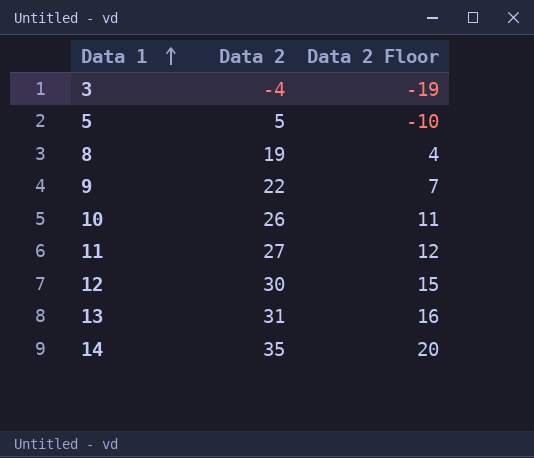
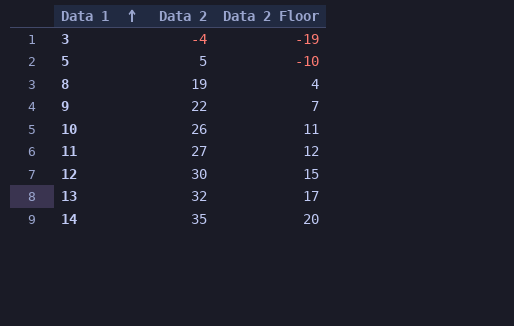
13 | Data 2: 31 -> 32
13 | Data 2 Floor: 16 -> 17

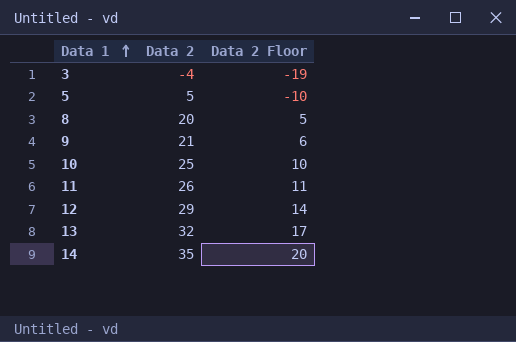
8 | Data 2: 19 -> 20
8 | Data 2 Floor: 4 -> 5
9 | Data 2: 22 -> 21
9 | Data 2 Floor: 7 -> 6
10 | Data 2: 26 -> 25
10 | Data 2 Floor: 11 -> 10
11 | Data 2: 27 -> 26
11 | Data 2 Floor: 12 -> 11
12 | Data 2: 30 -> 29
12 | Data 2 Floor: 15 -> 14

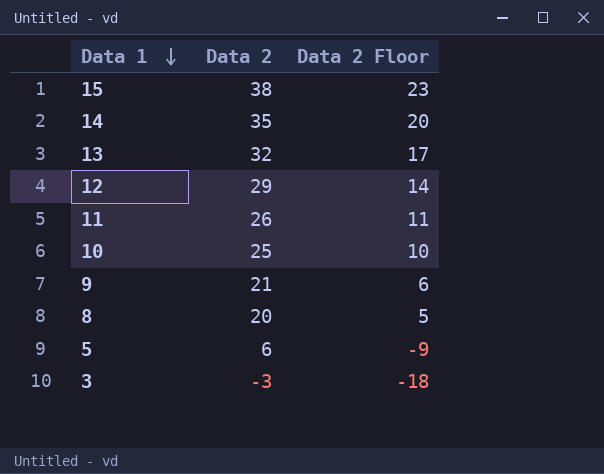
row order: Data 1 ascending -> Data 1 descending
row 15: none -> 38 | 23
5 | Data 2: 5 -> 6
5 | Data 2 Floor: -10 -> -9
3 | Data 2: -4 -> -3
3 | Data 2 Floor: -19 -> -18

